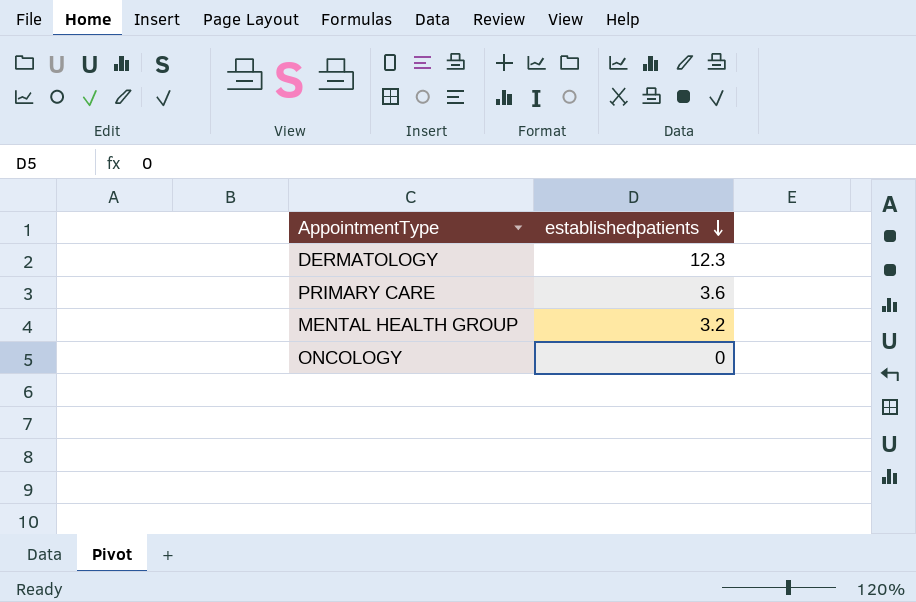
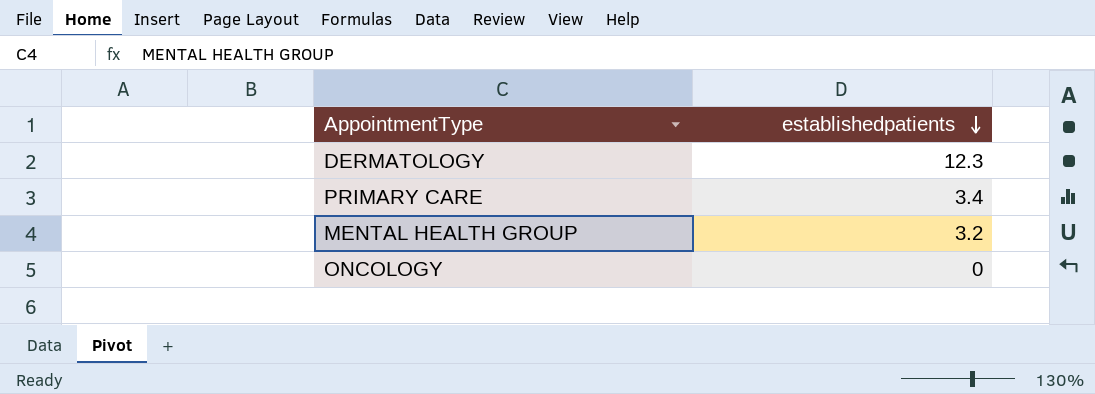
PRIMARY CARE | establishedpatients: 3.6 -> 3.4

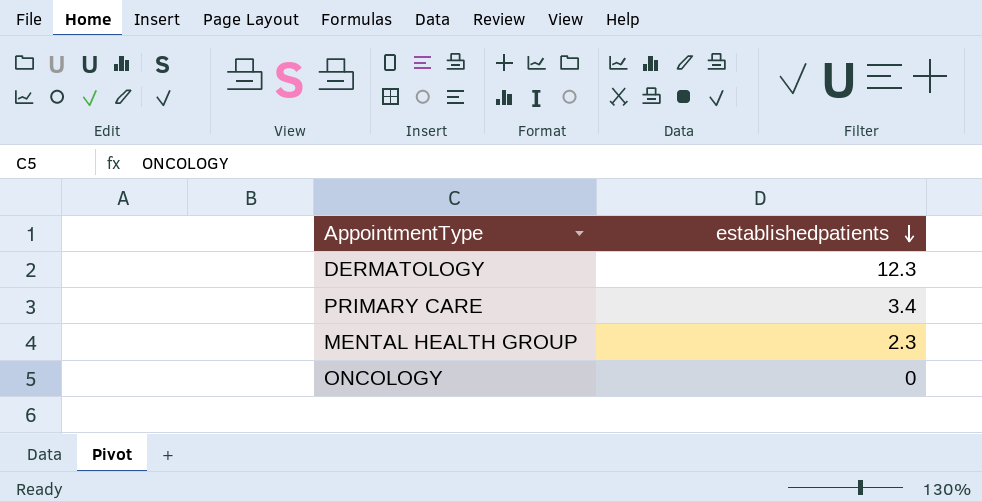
MENTAL HEALTH GROUP | establishedpatients: 3.2 -> 2.3

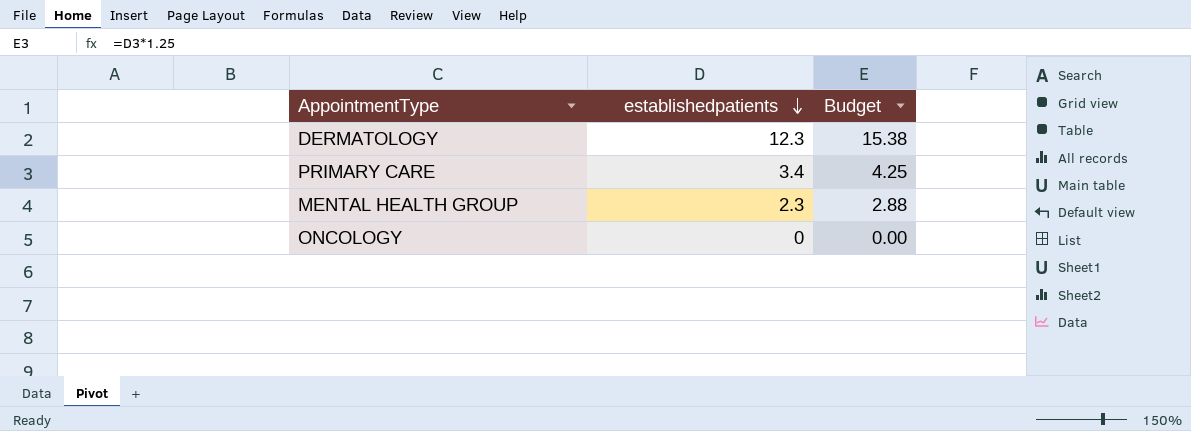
column Budget | formula: none -> [establishedpatients] * 1.25

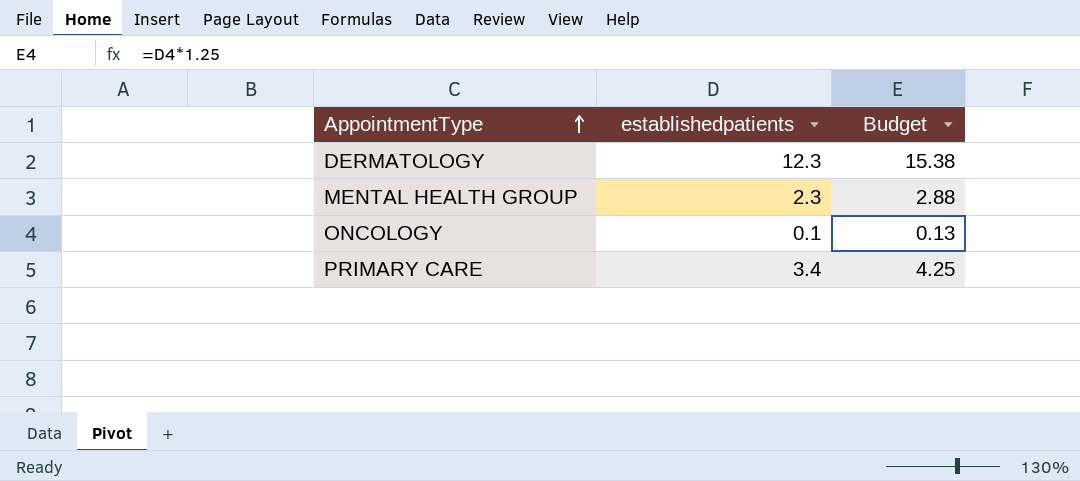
row order: establishedpatients descending -> AppointmentType ascending
ONCOLOGY | establishedpatients: 0 -> 0.1
ONCOLOGY | Budget: 0.00 -> 0.13

